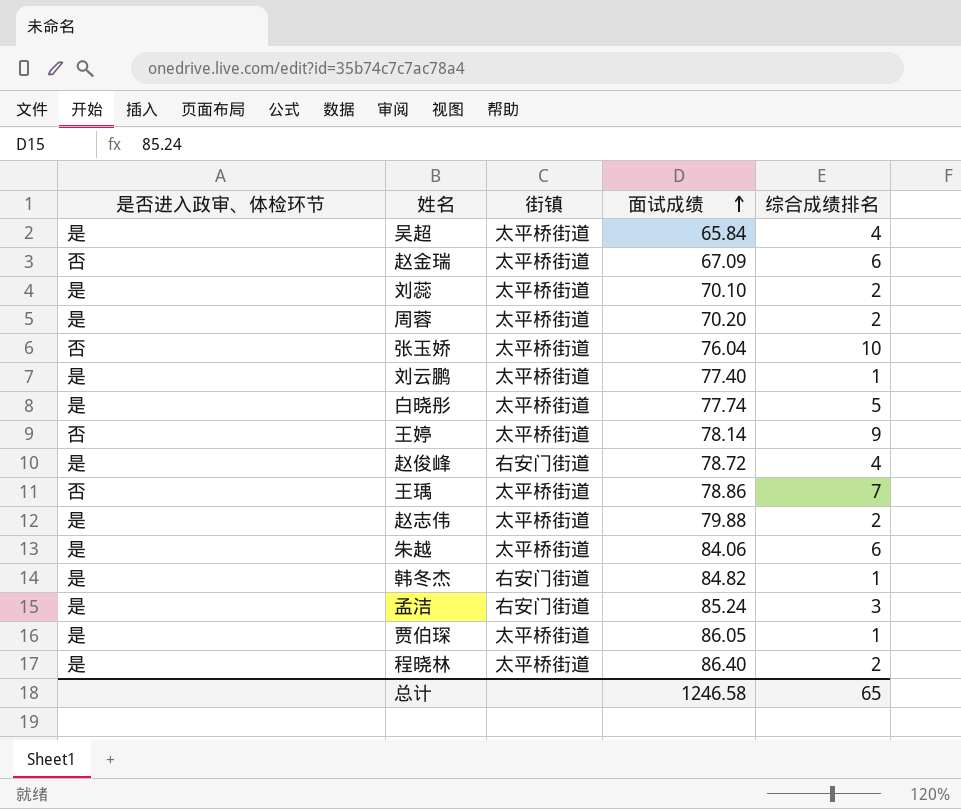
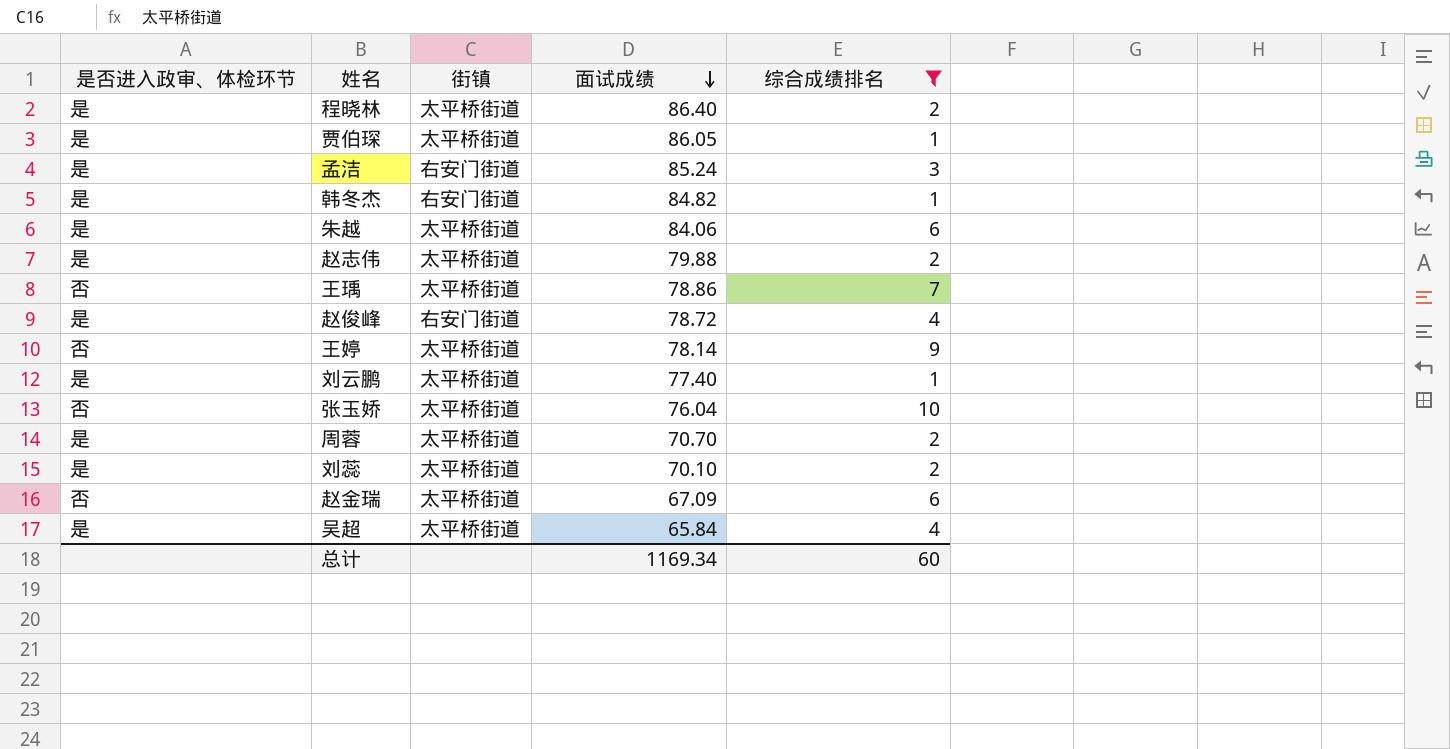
filter: none -> 综合成绩排名 != 5
row order: 面试成绩 ascending -> 面试成绩 descending
周蓉 | 面试成绩: 70.20 -> 70.70
总计 | 面试成绩: 1246.58 -> 1169.34
总计 | 综合成绩排名: 65 -> 60

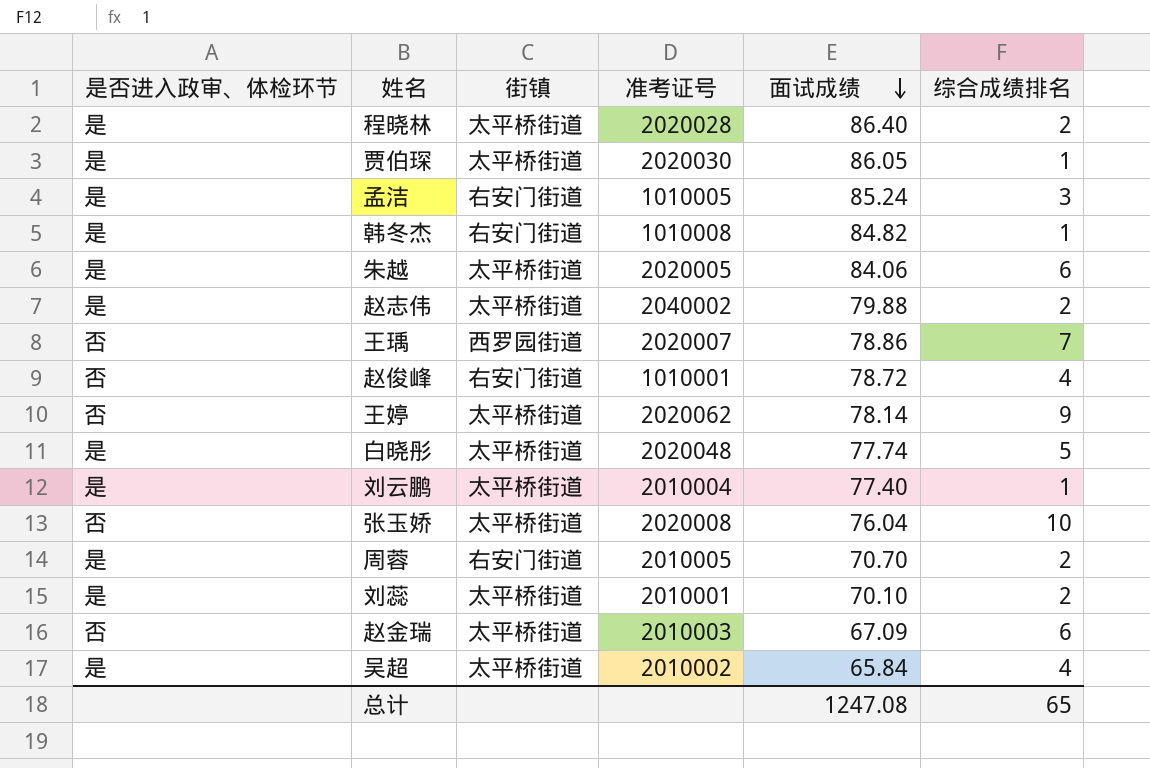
filter: 综合成绩排名 != 5 -> none
column 准考证号 | position: none -> 4
王瑀 | 街镇: 太平桥街道 -> 西罗园街道
赵俊峰 | 是否进入政审、体检环节: 是 -> 否
周蓉 | 街镇: 太平桥街道 -> 右安门街道
总计 | 面试成绩: 1169.34 -> 1247.08
总计 | 综合成绩排名: 60 -> 65

